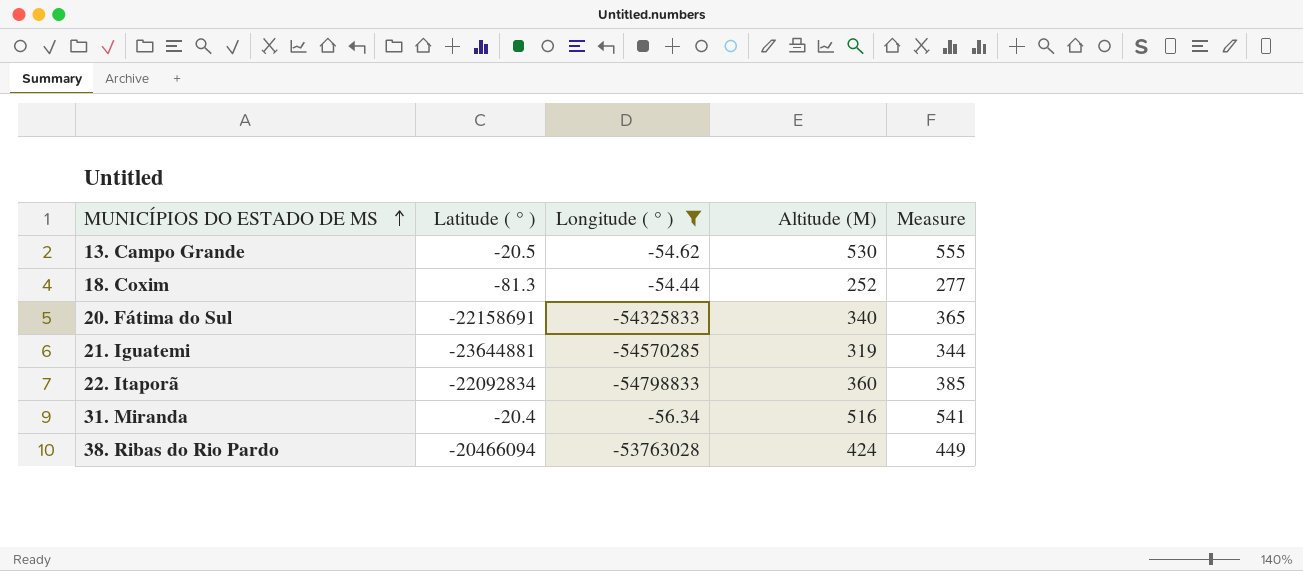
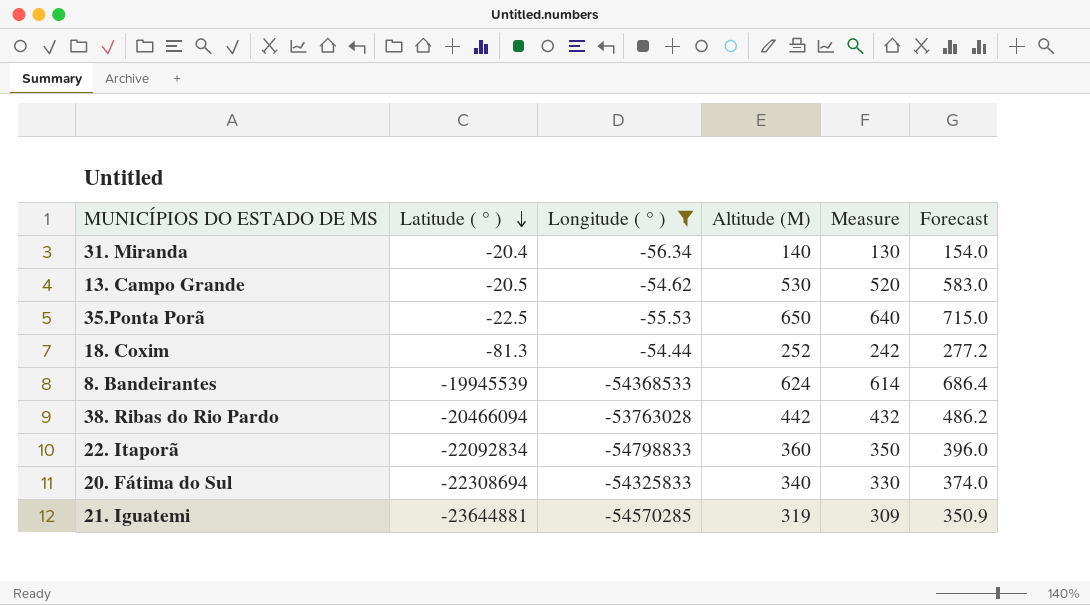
row order: MUNICÍPIOS DO ESTADO DE MS ascending -> Latitude ( ° ) descending
column Measure | formula: [Altitude (M)] + 25 -> [Altitude (M)] - 10
column Forecast | formula: none -> [Altitude (M)] * 1.1
31. Miranda | Altitude (M): 516 -> 140
row 35.Ponta Porã: none -> -22.5 | -55.53 | 650 | 640 | 715.0
row 8. Bandeirantes: none -> -19945539 | -54368533 | 624 | 614 | 686.4
38. Ribas do Rio Pardo | Altitude (M): 424 -> 442
20. Fátima do Sul | Latitude ( ° ): -22158691 -> -22308694

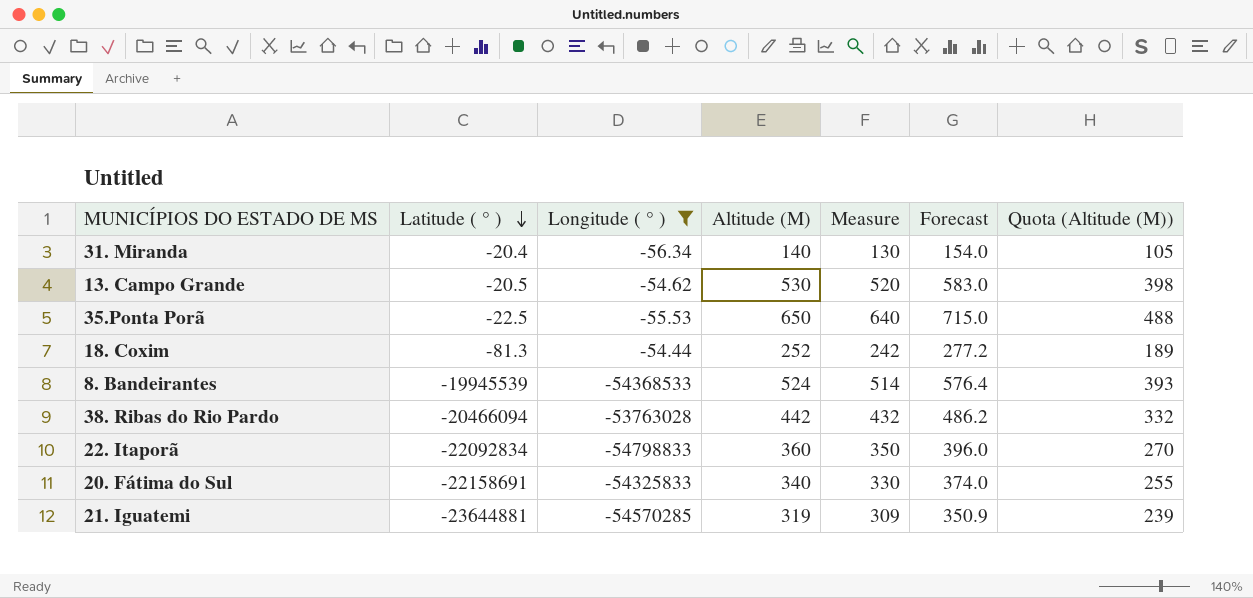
column Quota (Altitude (M)) | formula: none -> [Altitude (M)] * 0.75
8. Bandeirantes | Altitude (M): 624 -> 524
8. Bandeirantes | Measure: 614 -> 514
8. Bandeirantes | Forecast: 686.4 -> 576.4
20. Fátima do Sul | Latitude ( ° ): -22308694 -> -22158691

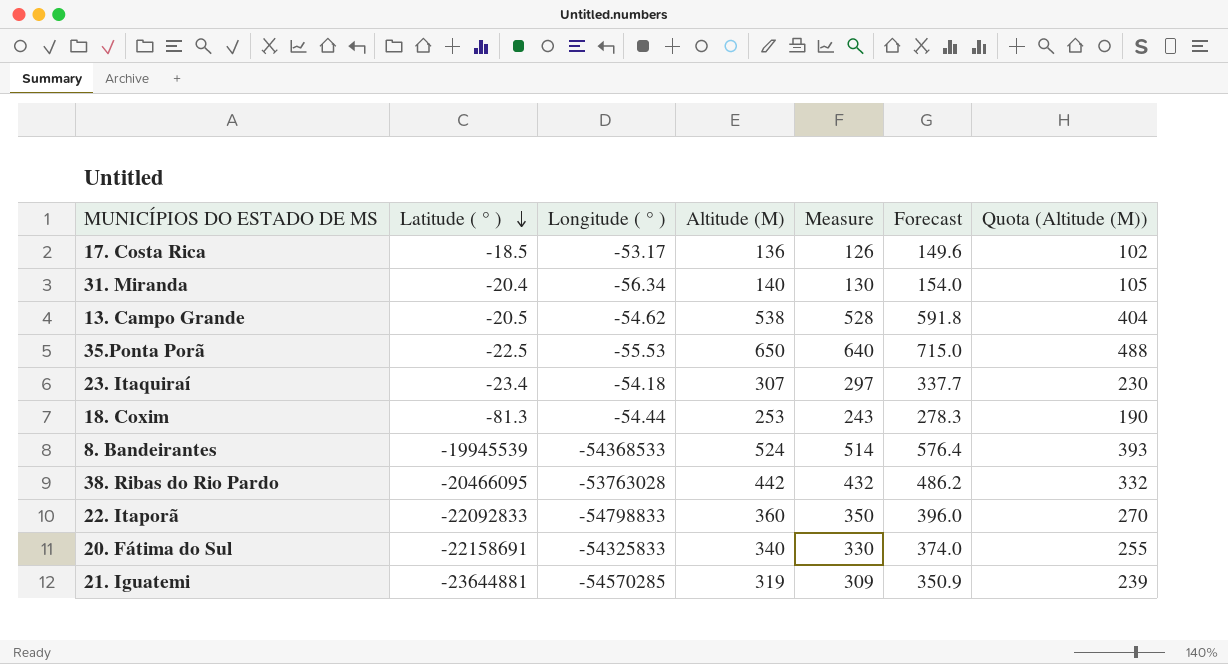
filter: Longitude ( ° ) <= -54.44 -> none
13. Campo Grande | Altitude (M): 530 -> 538
13. Campo Grande | Measure: 520 -> 528
13. Campo Grande | Forecast: 583.0 -> 591.8
13. Campo Grande | Quota (Altitude (M)): 398 -> 404
18. Coxim | Altitude (M): 252 -> 253
18. Coxim | Measure: 242 -> 243
18. Coxim | Forecast: 277.2 -> 278.3
18. Coxim | Quota (Altitude (M)): 189 -> 190
38. Ribas do Rio Pardo | Latitude ( ° ): -20466094 -> -20466095
22. Itaporã | Latitude ( ° ): -22092834 -> -22092833

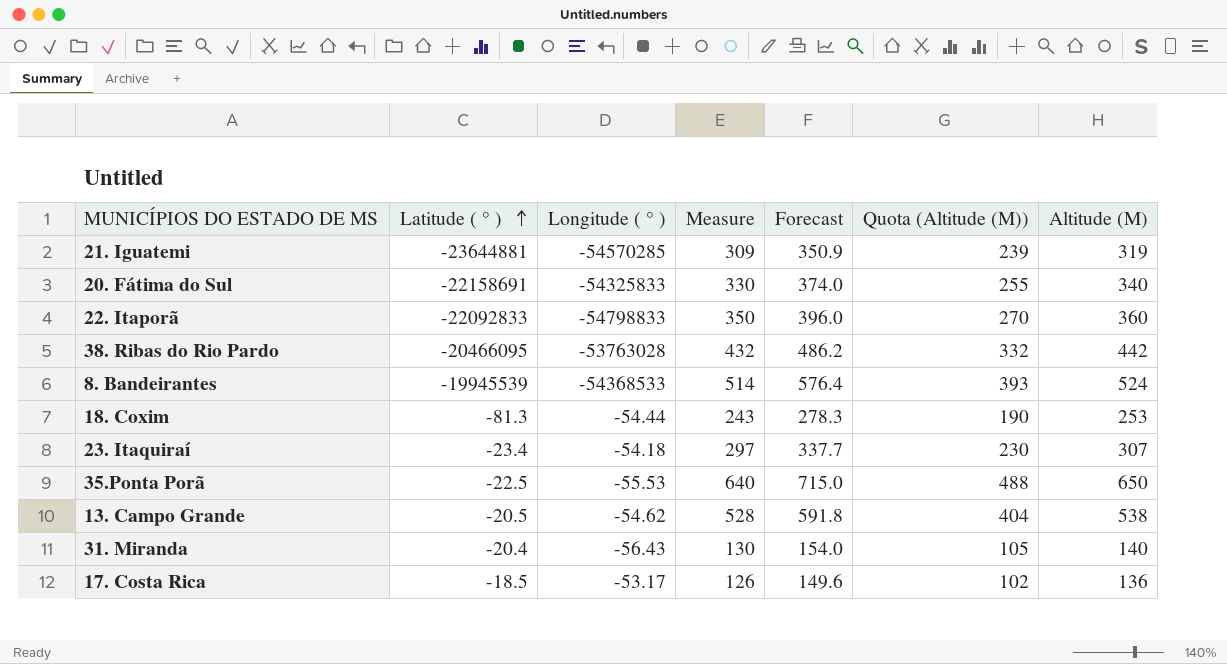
row order: Latitude ( ° ) descending -> Latitude ( ° ) ascending
column Altitude (M) | position: 4 -> 7
31. Miranda | Longitude ( ° ): -56.34 -> -56.43

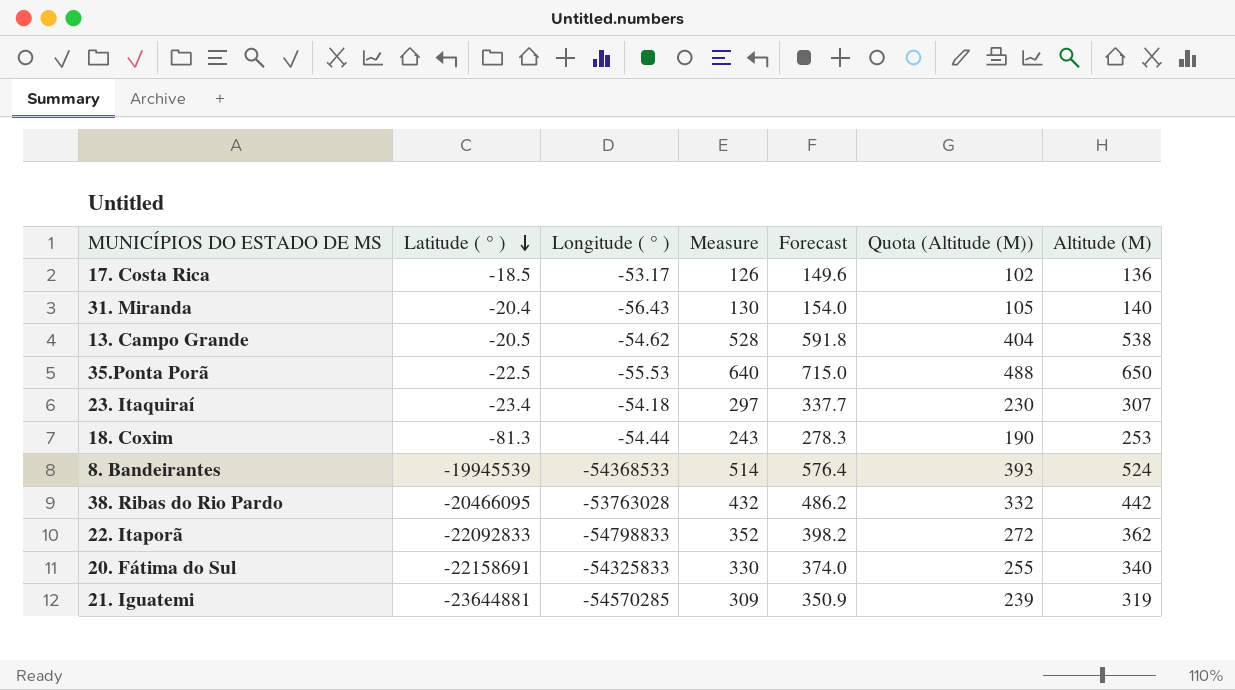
row order: Latitude ( ° ) ascending -> Latitude ( ° ) descending
22. Itaporã | Measure: 350 -> 352
22. Itaporã | Forecast: 396.0 -> 398.2
22. Itaporã | Quota (Altitude (M)): 270 -> 272
22. Itaporã | Altitude (M): 360 -> 362

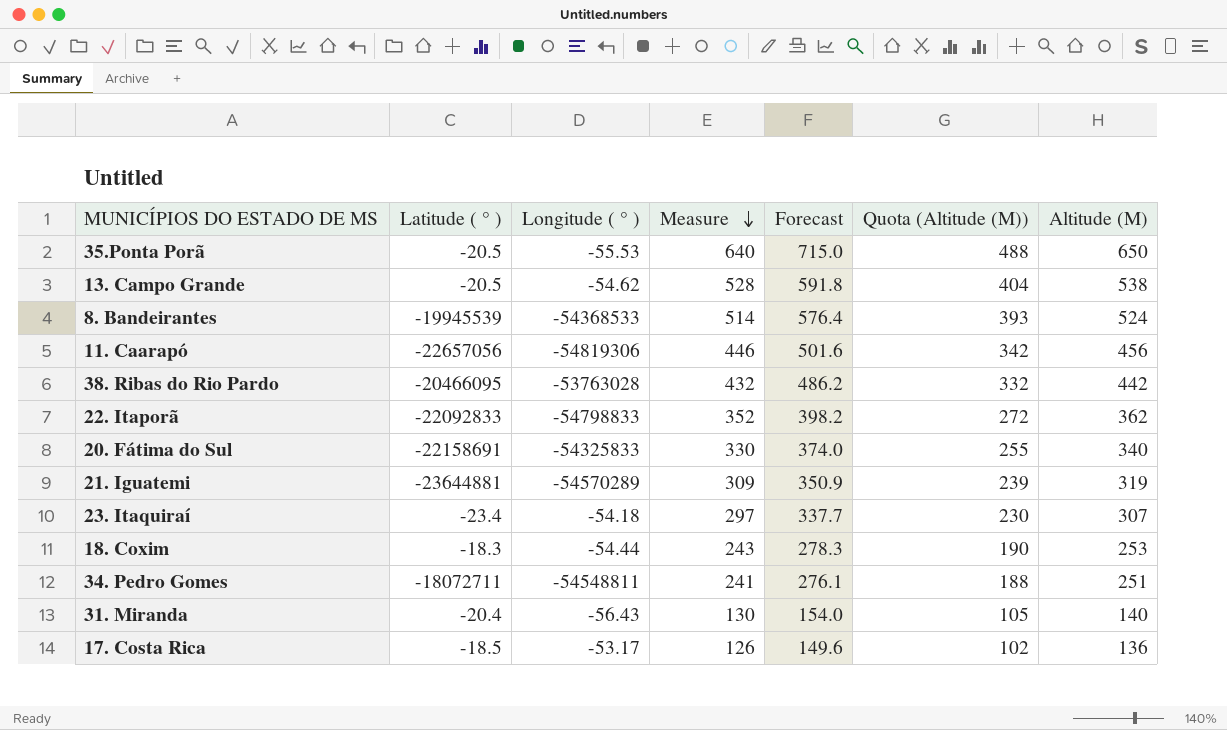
row order: Latitude ( ° ) descending -> Measure descending
35.Ponta Porã | Latitude ( ° ): -22.5 -> -20.5
row 11. Caarapó: none -> -22657056 | -54819306 | 446 | 501.6 | 342 | 456
21. Iguatemi | Longitude ( ° ): -54570285 -> -54570289
18. Coxim | Latitude ( ° ): -81.3 -> -18.3
row 34. Pedro Gomes: none -> -18072711 | -54548811 | 241 | 276.1 | 188 | 251

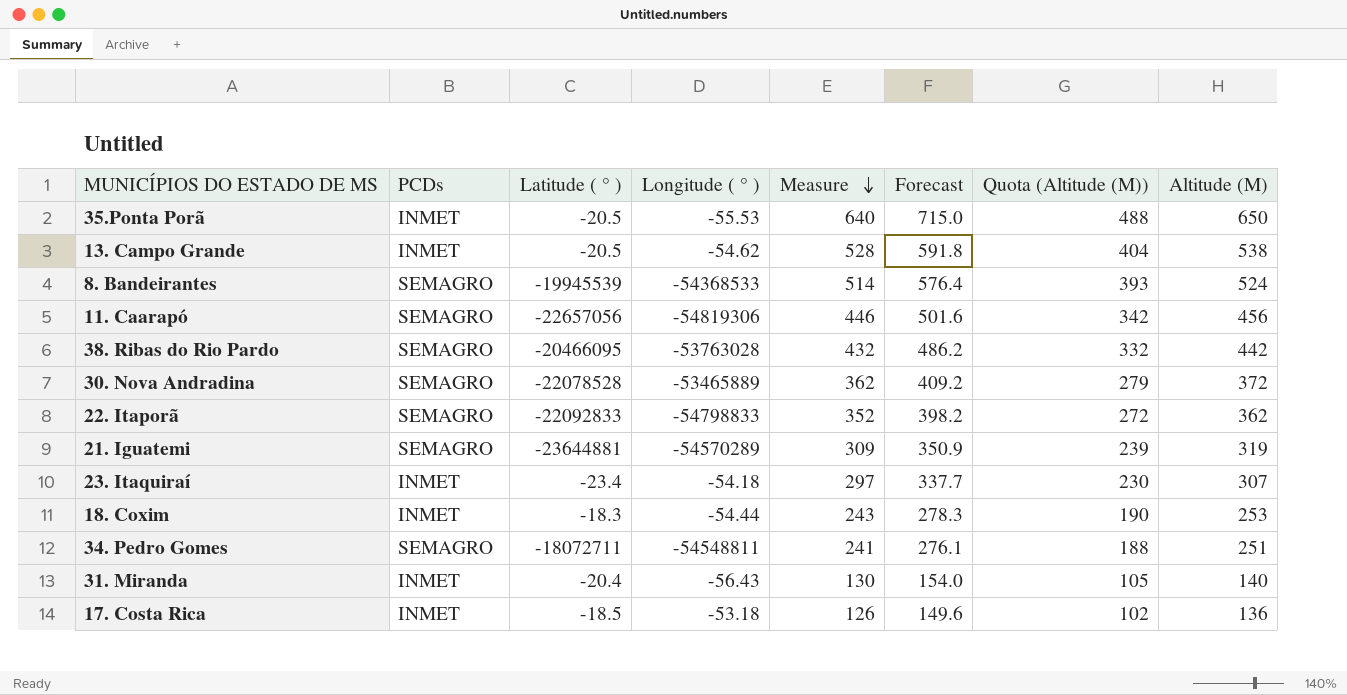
column PCDs | position: none -> 2
row 20. Fátima do Sul: -22158691 | -54325833 | 330 | 374.0 | 255 | 340 -> none
row 30. Nova Andradina: none -> SEMAGRO | -22078528 | -53465889 | 362 | 409.2 | 279 | 372
17. Costa Rica | Longitude ( ° ): -53.17 -> -53.18

